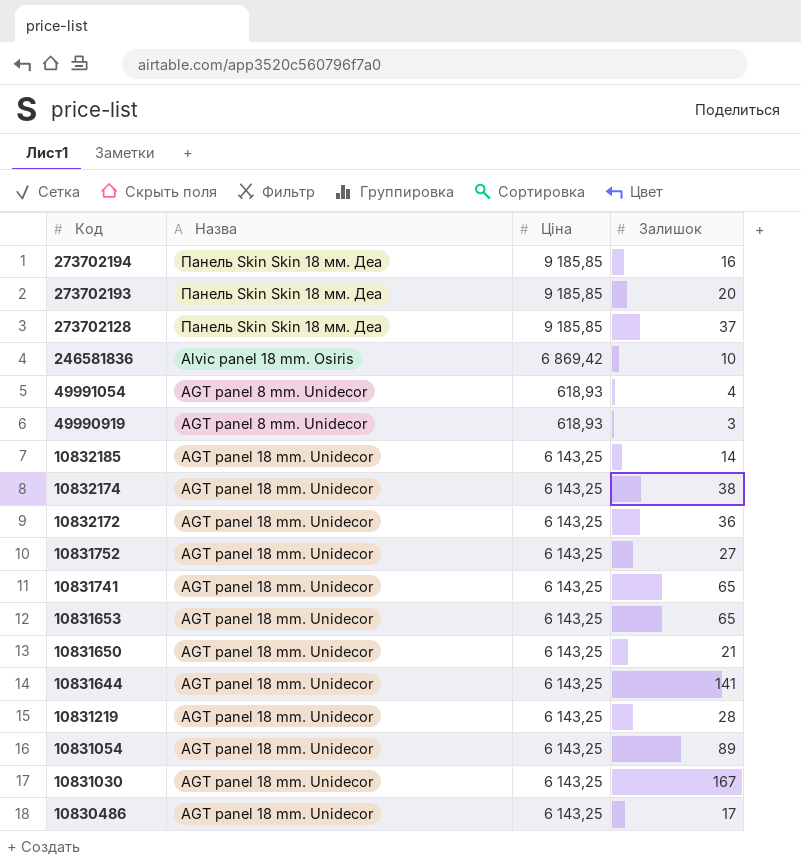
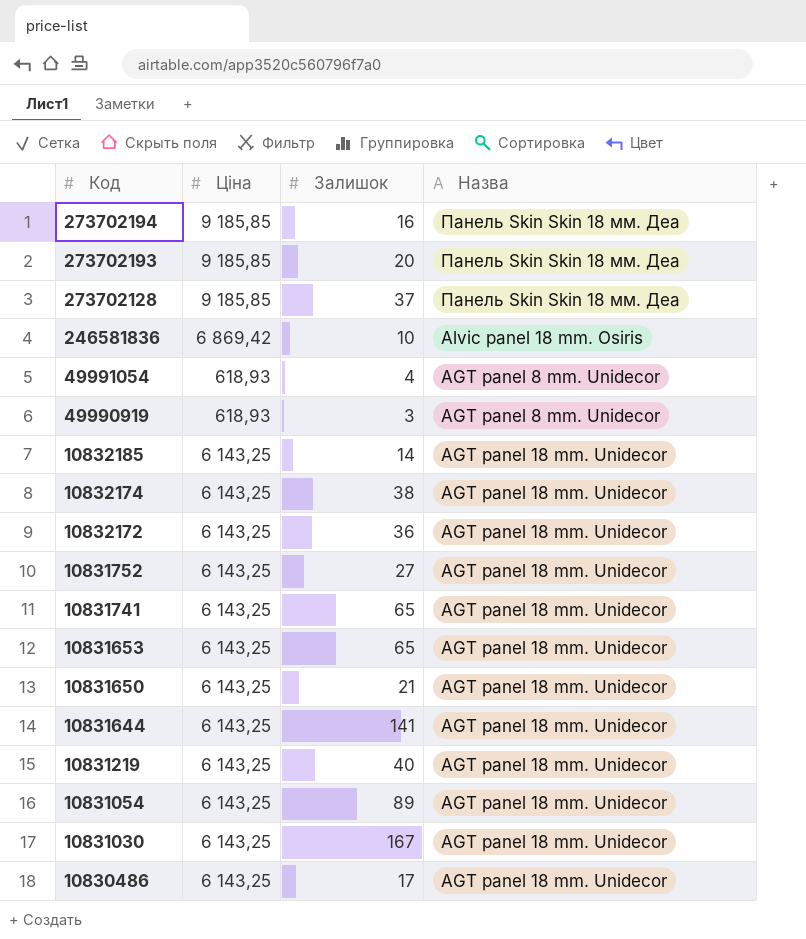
column Назва | position: 2 -> 4
10831219 | Залишок: 28 -> 40

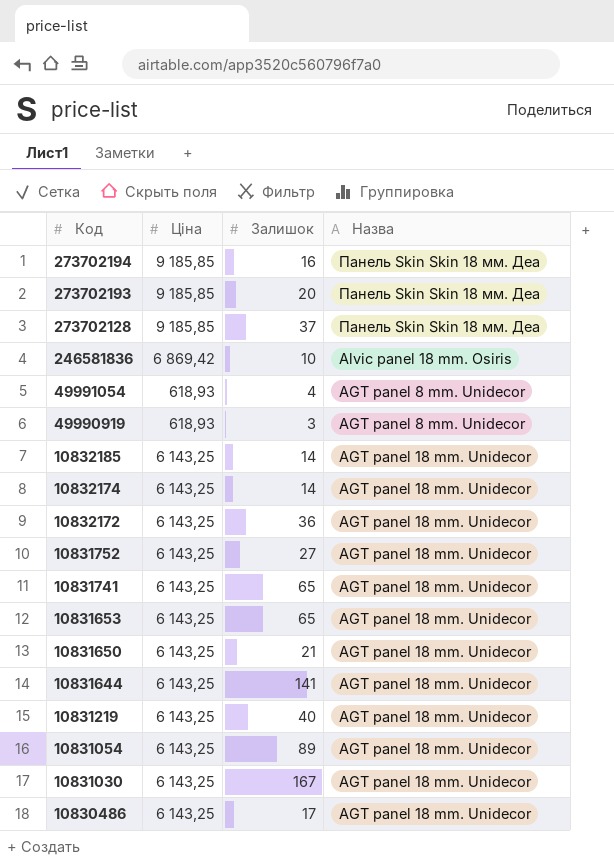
10832174 | Залишок: 38 -> 14

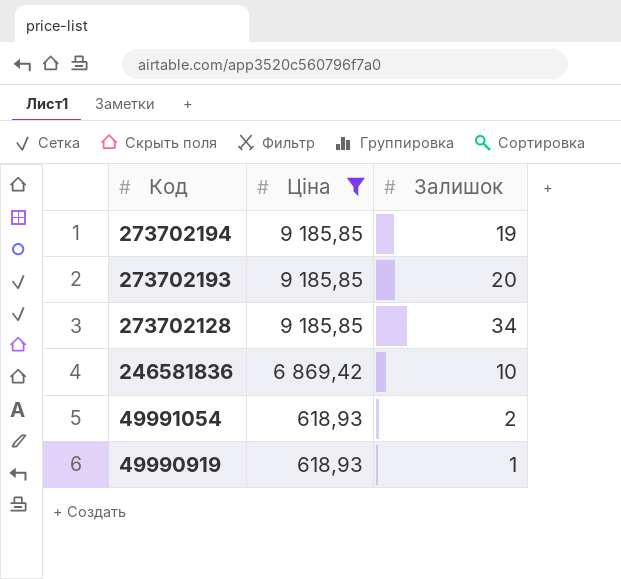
filter: none -> Ціна != 6 143,25
column Назва | position: 4 -> none
273702194 | Залишок: 16 -> 19
273702128 | Залишок: 37 -> 34
49991054 | Залишок: 4 -> 2
49990919 | Залишок: 3 -> 1

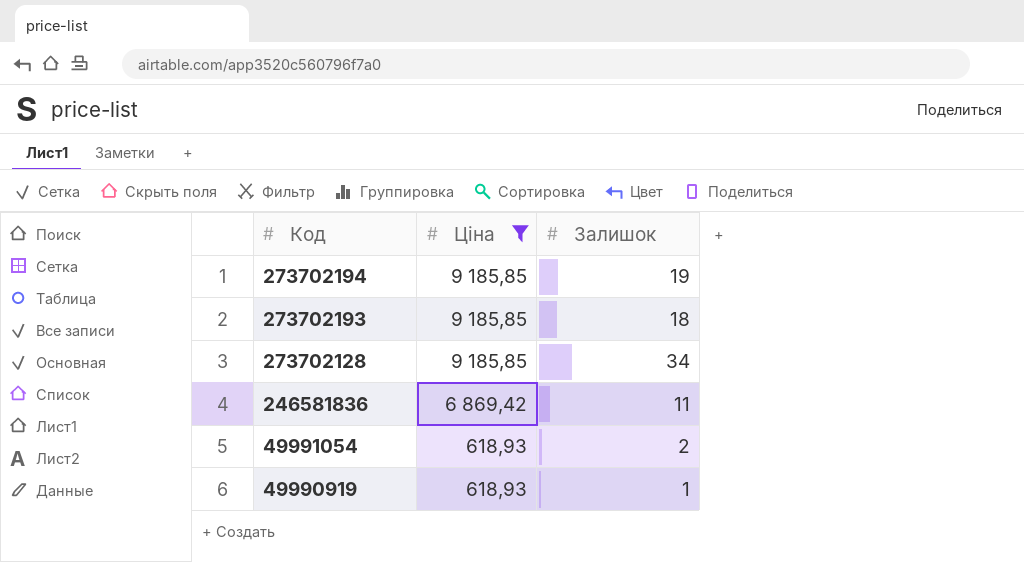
273702193 | Залишок: 20 -> 18
246581836 | Залишок: 10 -> 11

